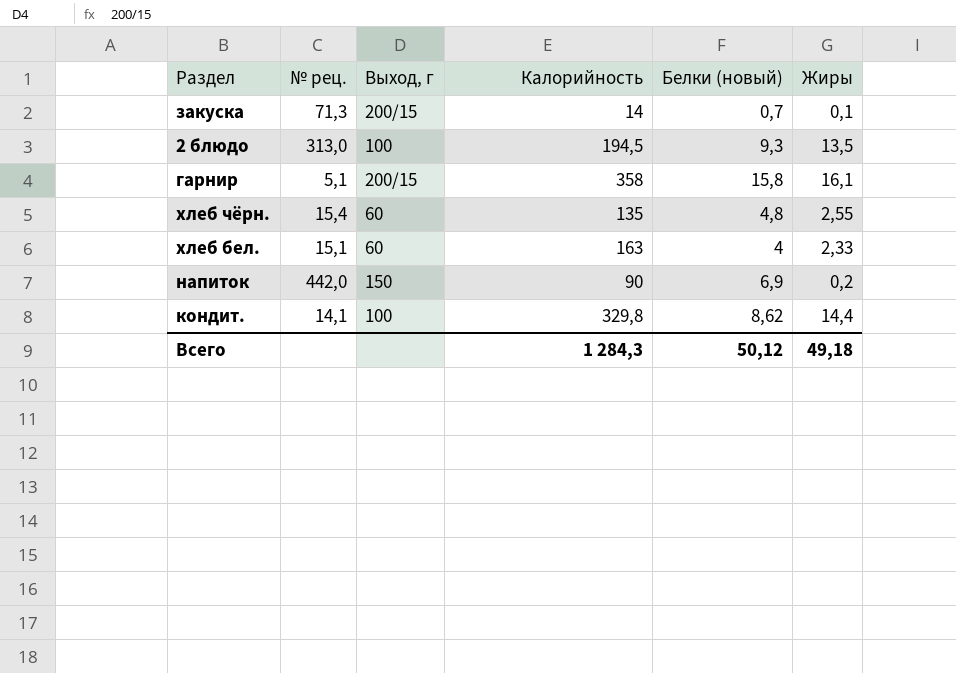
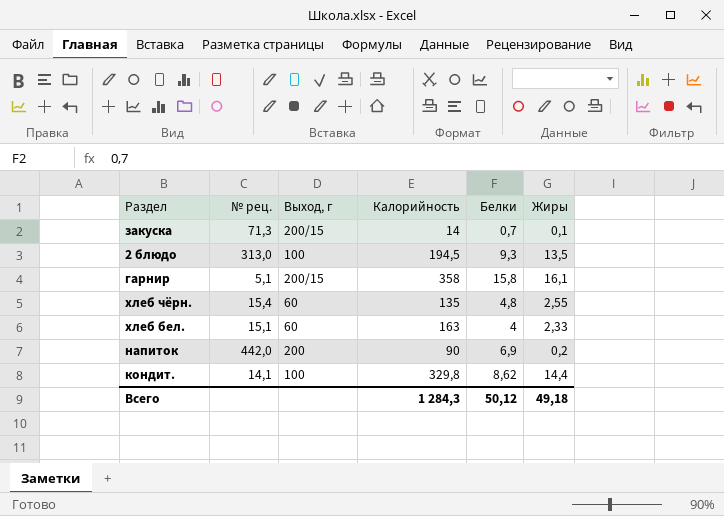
column name: Белки (новый) -> Белки
напиток | Выход, г: 150 -> 200

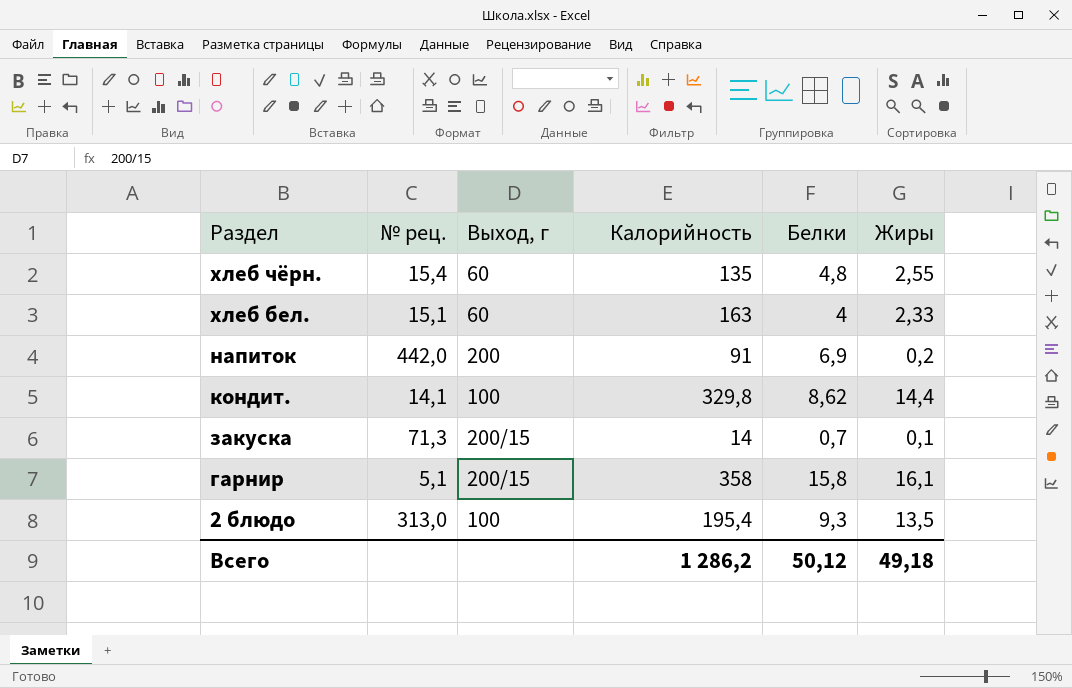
row order: none -> Раздел descending
напиток | Калорийность: 90 -> 91
2 блюдо | Калорийность: 194,5 -> 195,4
Всего | Калорийность: 1 284,3 -> 1 286,2

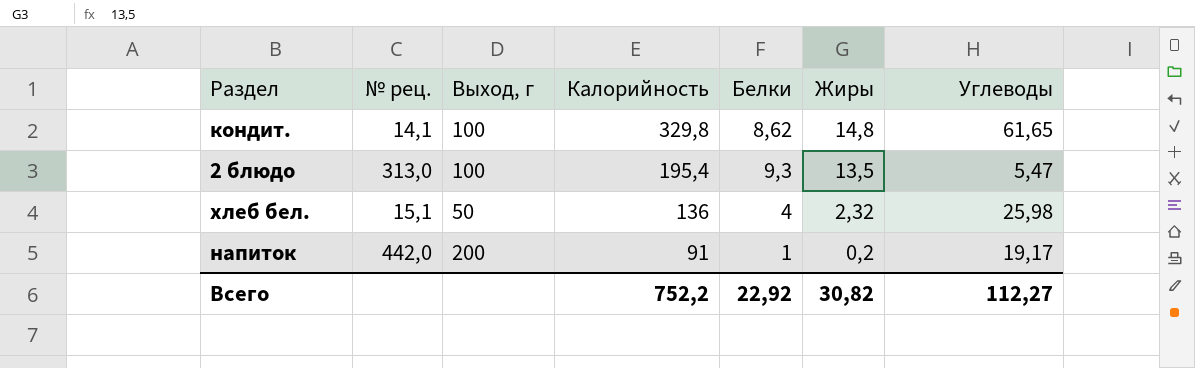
row order: Раздел descending -> Калорийность descending
column Углеводы | position: none -> 7
row хлеб чёрн.: 15,4 | 60 | 135 | 4,8 | 2,55 -> none
row закуска: 71,3 | 200/15 | 14 | 0,7 | 0,1 -> none
row гарнир: 5,1 | 200/15 | 358 | 15,8 | 16,1 -> none
кондит. | Жиры: 14,4 -> 14,8
хлеб бел. | Выход, г: 60 -> 50
хлеб бел. | Калорийность: 163 -> 136
хлеб бел. | Жиры: 2,33 -> 2,32
напиток | Белки: 6,9 -> 1
Всего | Калорийность: 1 286,2 -> 752,2
Всего | Белки: 50,12 -> 22,92
Всего | Жиры: 49,18 -> 30,82

